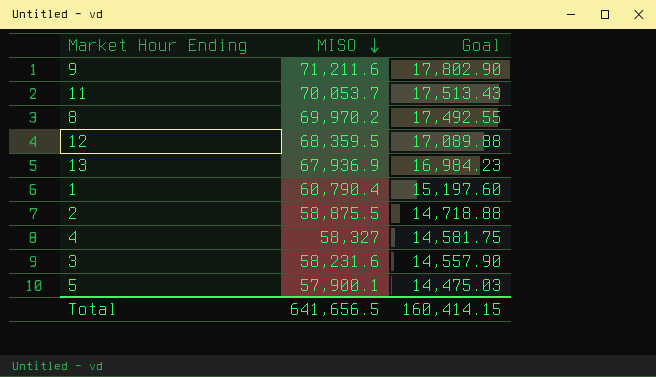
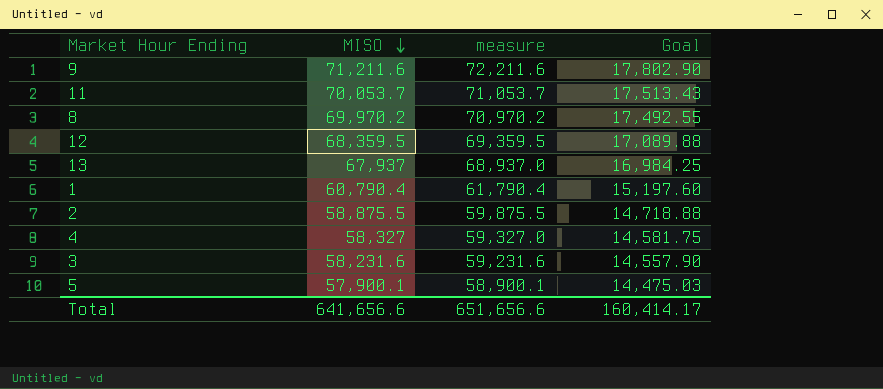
column measure | formula: none -> [MISO] + 1000
13 | MISO: 67,936.9 -> 67,937
13 | Goal: 16,984.23 -> 16,984.25
Total | MISO: 641,656.5 -> 641,656.6
Total | Goal: 160,414.15 -> 160,414.17

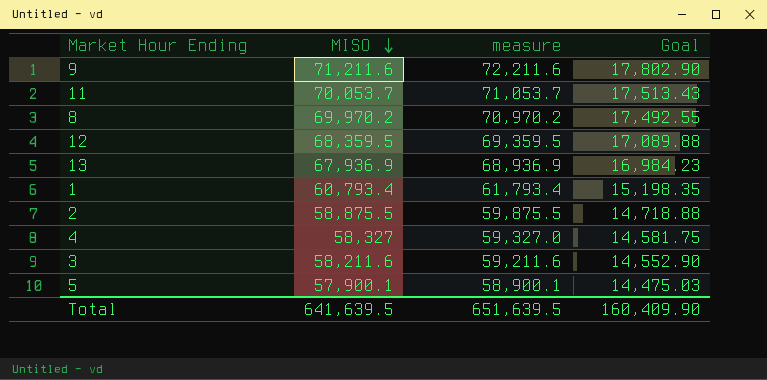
13 | MISO: 67,937 -> 67,936.9
13 | measure: 68,937.0 -> 68,936.9
13 | Goal: 16,984.25 -> 16,984.23
1 | MISO: 60,790.4 -> 60,793.4
1 | measure: 61,790.4 -> 61,793.4
1 | Goal: 15,197.60 -> 15,198.35
3 | MISO: 58,231.6 -> 58,211.6
3 | measure: 59,231.6 -> 59,211.6
3 | Goal: 14,557.90 -> 14,552.90
Total | MISO: 641,656.6 -> 641,639.5
Total | measure: 651,656.6 -> 651,639.5
Total | Goal: 160,414.17 -> 160,409.90

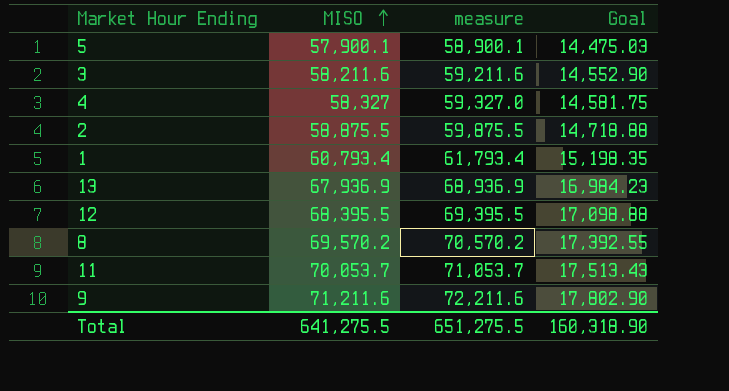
row order: MISO descending -> MISO ascending
12 | MISO: 68,359.5 -> 68,395.5
12 | measure: 69,359.5 -> 69,395.5
12 | Goal: 17,089.88 -> 17,098.88
8 | MISO: 69,970.2 -> 69,570.2
8 | measure: 70,970.2 -> 70,570.2
8 | Goal: 17,492.55 -> 17,392.55
Total | MISO: 641,639.5 -> 641,275.5
Total | measure: 651,639.5 -> 651,275.5
Total | Goal: 160,409.90 -> 160,318.90

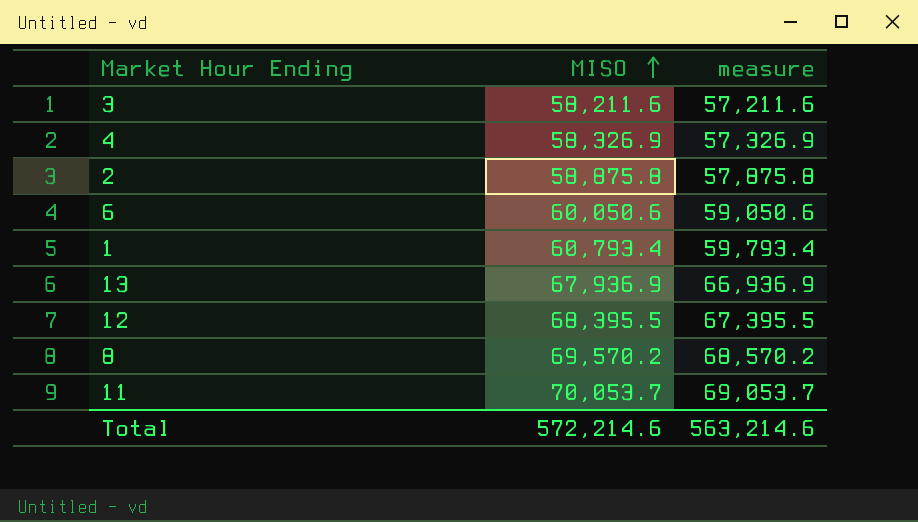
column Goal | formula: [MISO] * 0.25 -> none
column measure | formula: [MISO] + 1000 -> [MISO] - 1000
row 5: 57,900.1 | 58,900.1 | 14,475.03 -> none
row 9: 71,211.6 | 72,211.6 | 17,802.90 -> none
4 | MISO: 58,327 -> 58,326.9
2 | MISO: 58,875.5 -> 58,875.8
row 6: none -> 60,050.6 | 59,050.6
Total | MISO: 641,275.5 -> 572,214.6
Total | measure: 651,275.5 -> 563,214.6

